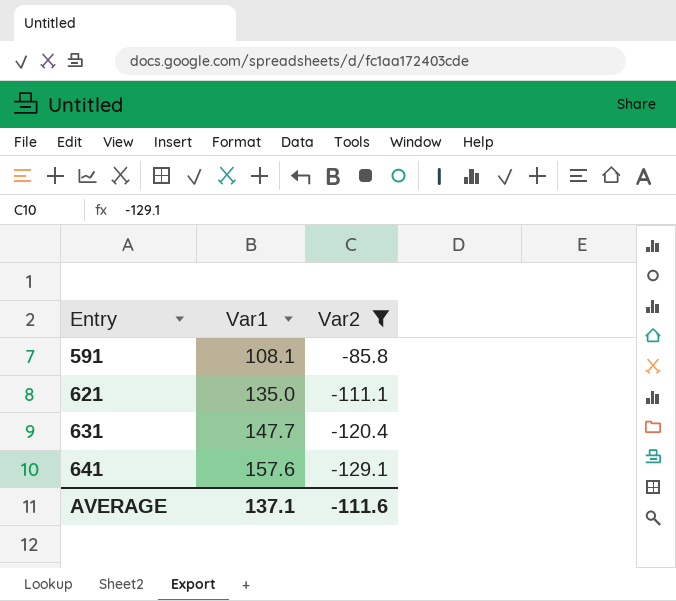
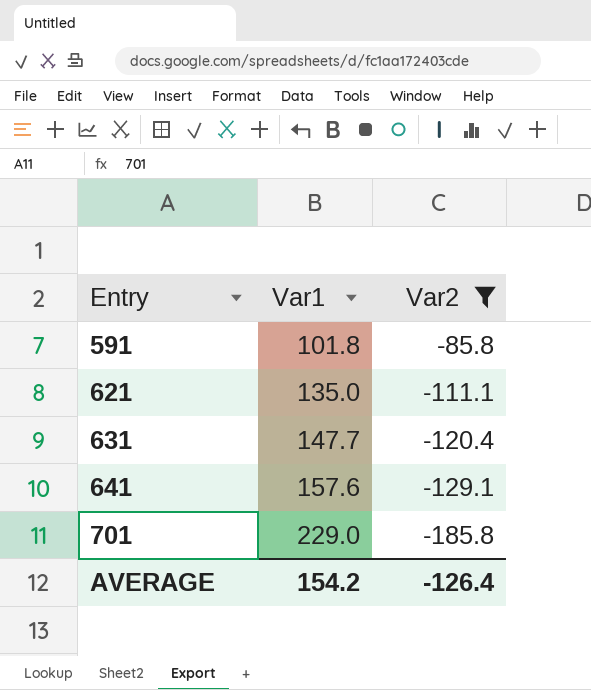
591 | Var1: 108.1 -> 101.8
row 701: none -> 229.0 | -185.8
AVERAGE | Var1: 137.1 -> 154.2
AVERAGE | Var2: -111.6 -> -126.4

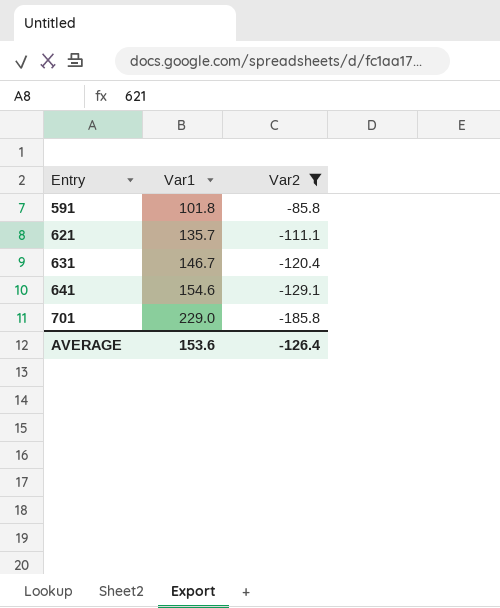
621 | Var1: 135.0 -> 135.7
631 | Var1: 147.7 -> 146.7
641 | Var1: 157.6 -> 154.6
AVERAGE | Var1: 154.2 -> 153.6

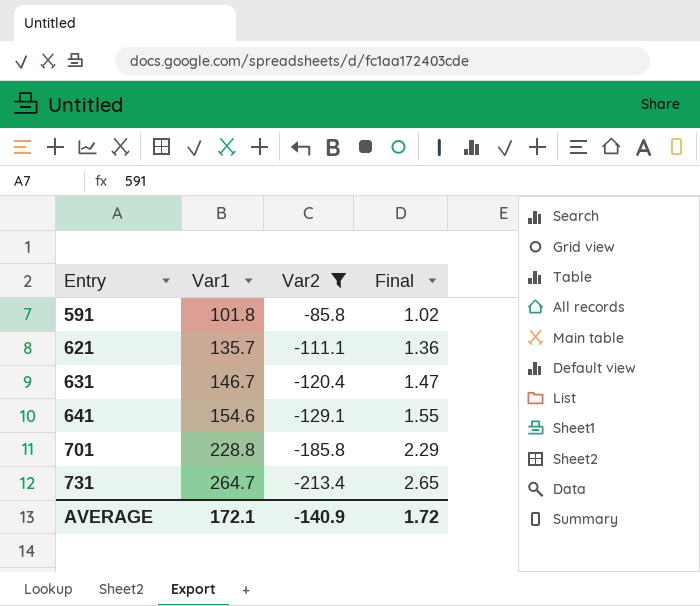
column Final | formula: none -> [Var1] * 0.01
701 | Var1: 229.0 -> 228.8
row 731: none -> 264.7 | -213.4 | 2.65
AVERAGE | Var1: 153.6 -> 172.1
AVERAGE | Var2: -126.4 -> -140.9

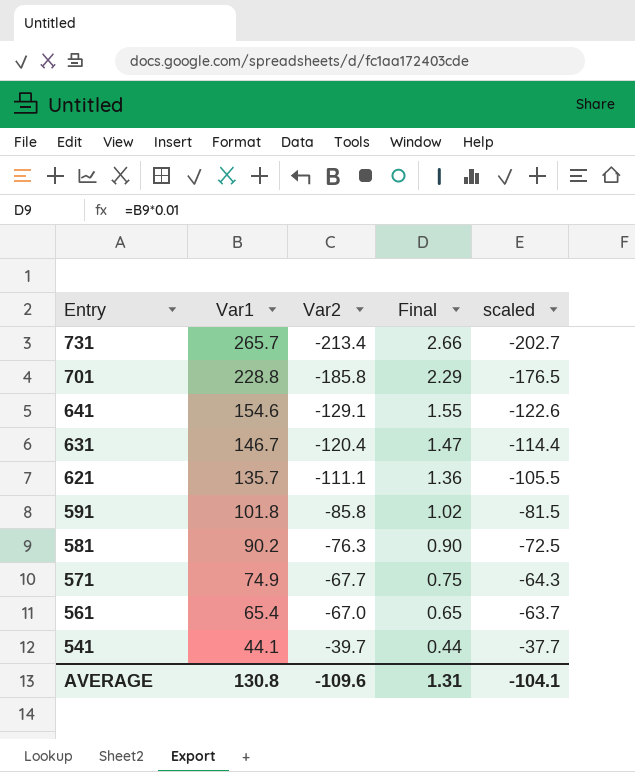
filter: Var2 <= -85.8 -> none
row order: Entry ascending -> Entry descending
column scaled | formula: none -> [Var2] * 0.95
731 | Var1: 264.7 -> 265.7
731 | Final: 2.65 -> 2.66
AVERAGE | Var1: 172.1 -> 130.8
AVERAGE | Var2: -140.9 -> -109.6
AVERAGE | Final: 1.72 -> 1.31

